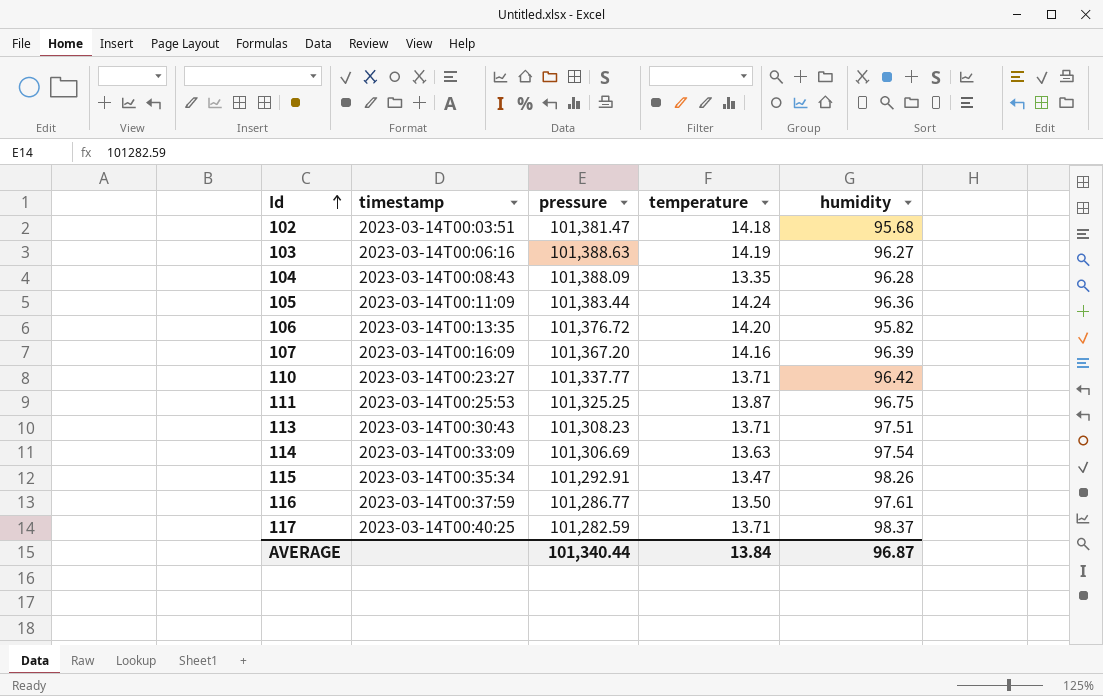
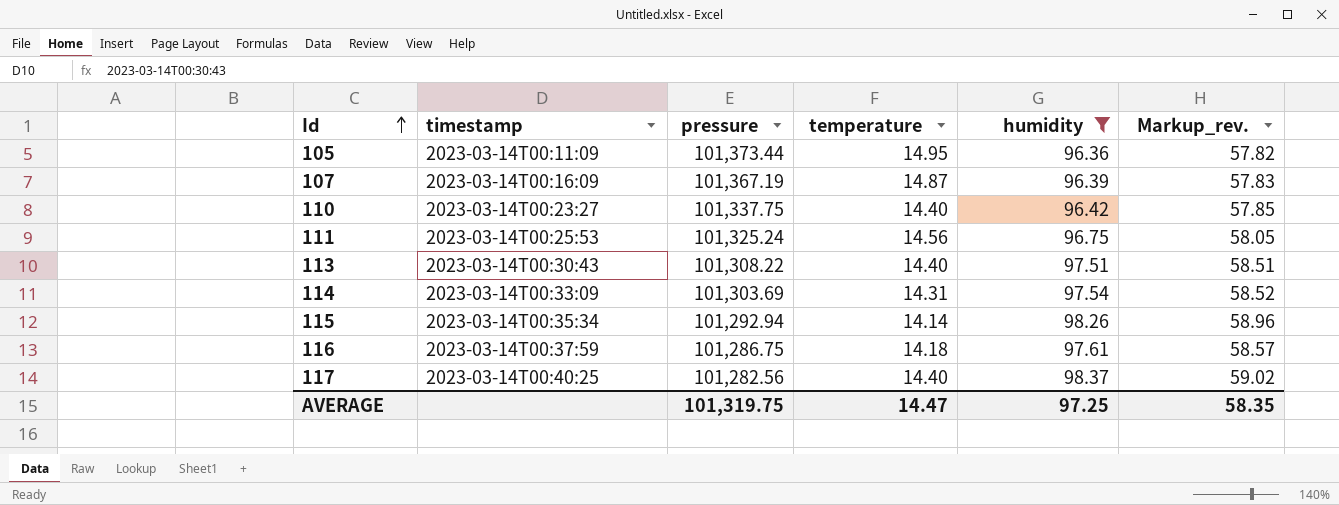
filter: none -> humidity >= 96.36
column Markup_rev. | formula: none -> [humidity] * 0.6
105 | pressure: 101,383.44 -> 101,373.44
105 | temperature: 14.24 -> 14.95
107 | pressure: 101,367.20 -> 101,367.19
107 | temperature: 14.16 -> 14.87
110 | pressure: 101,337.77 -> 101,337.75
110 | temperature: 13.71 -> 14.40
111 | pressure: 101,325.25 -> 101,325.24
111 | temperature: 13.87 -> 14.56
113 | pressure: 101,308.23 -> 101,308.22
113 | temperature: 13.71 -> 14.40
114 | pressure: 101,306.69 -> 101,303.69
114 | temperature: 13.63 -> 14.31
115 | pressure: 101,292.91 -> 101,292.94
115 | temperature: 13.47 -> 14.14
116 | pressure: 101,286.77 -> 101,286.75
116 | temperature: 13.50 -> 14.18
117 | pressure: 101,282.59 -> 101,282.56
117 | temperature: 13.71 -> 14.40
AVERAGE | pressure: 101,340.44 -> 101,319.75
AVERAGE | temperature: 13.84 -> 14.47
AVERAGE | humidity: 96.87 -> 97.25

